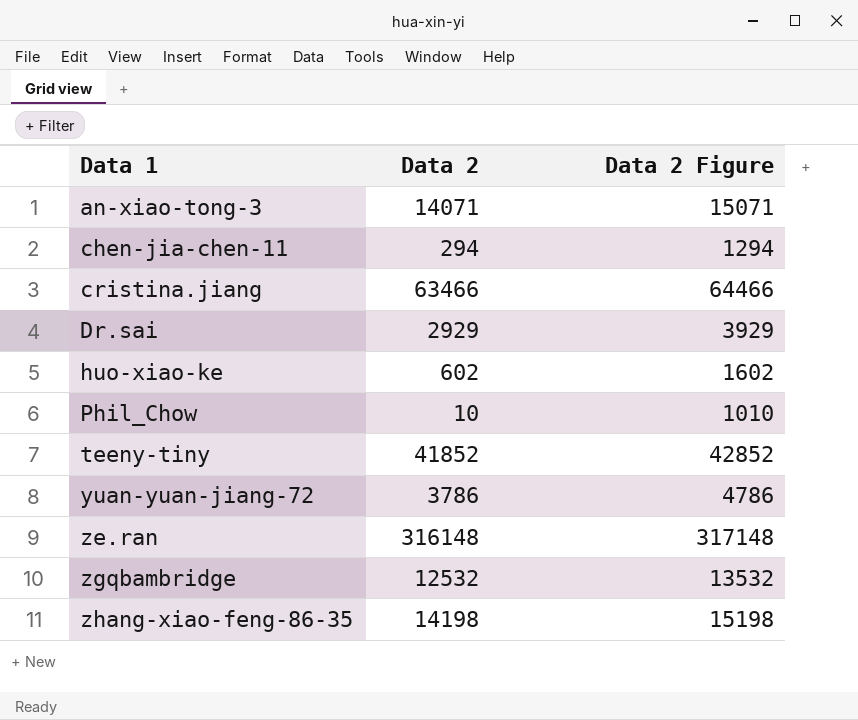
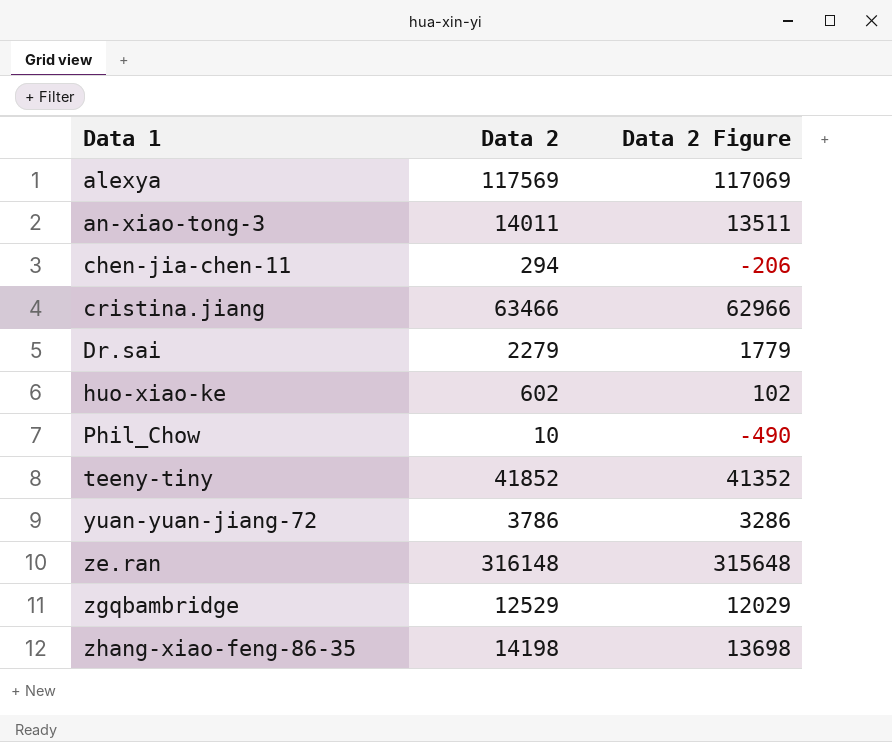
column Data 2 Figure | formula: [Data 2] + 1000 -> [Data 2] - 500
row alexya: none -> 117569 | 117069
an-xiao-tong-3 | Data 2: 14071 -> 14011
Dr.sai | Data 2: 2929 -> 2279
zgqbambridge | Data 2: 12532 -> 12529

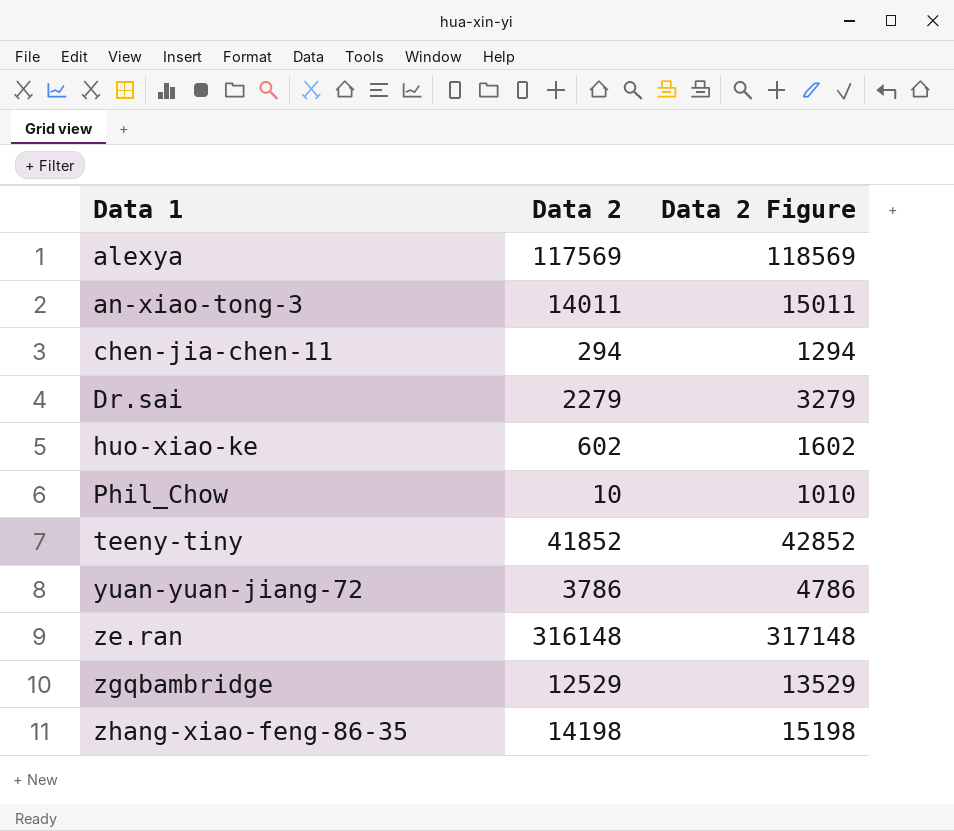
column Data 2 Figure | formula: [Data 2] - 500 -> [Data 2] + 1000
row cristina.jiang: 63466 | 62966 -> none

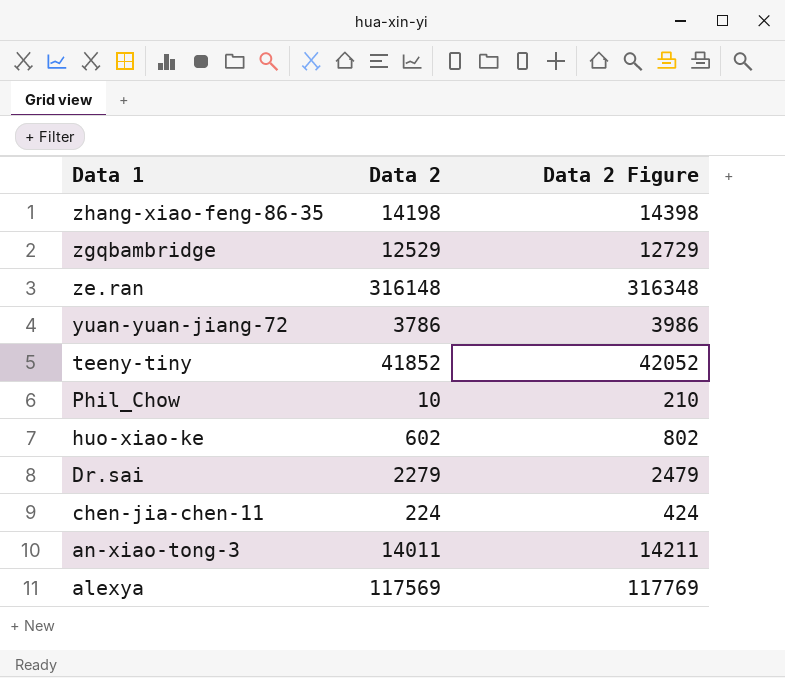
row order: Data 1 ascending -> Data 1 descending
column Data 2 Figure | formula: [Data 2] + 1000 -> [Data 2] + 200
chen-jia-chen-11 | Data 2: 294 -> 224

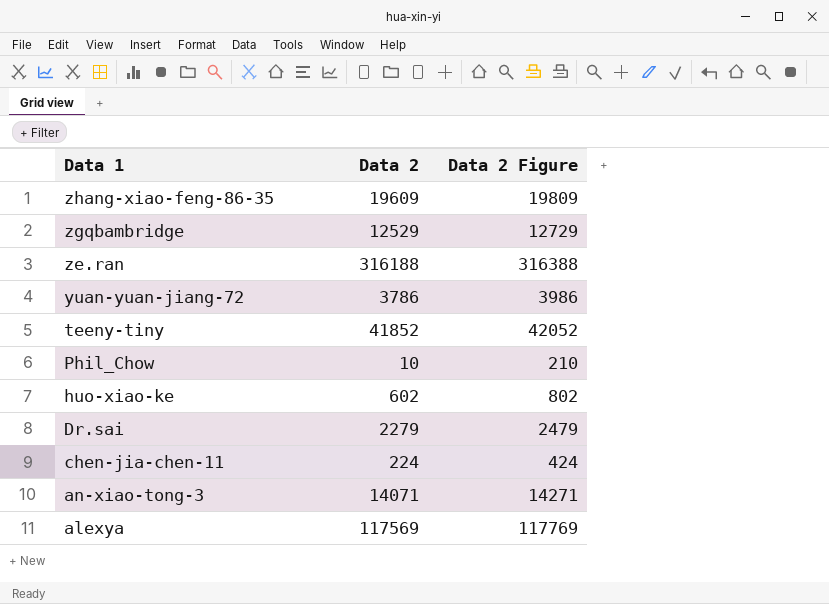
zhang-xiao-feng-86-35 | Data 2: 14198 -> 19609
zhang-xiao-feng-86-35 | Data 2 Figure: 14398 -> 19809
ze.ran | Data 2: 316148 -> 316188
ze.ran | Data 2 Figure: 316348 -> 316388
an-xiao-tong-3 | Data 2: 14011 -> 14071
an-xiao-tong-3 | Data 2 Figure: 14211 -> 14271

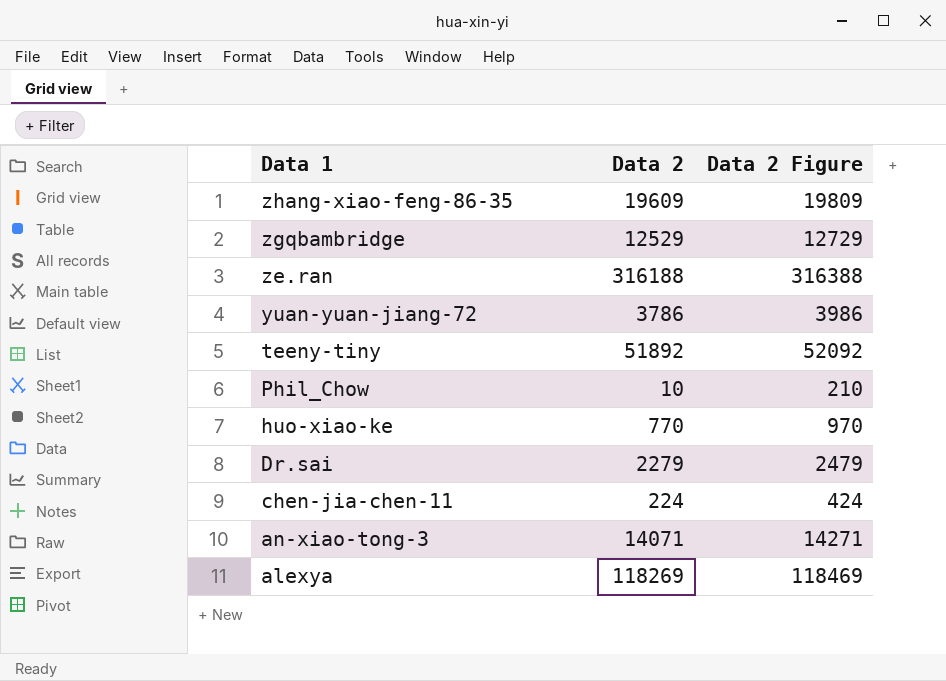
teeny-tiny | Data 2: 41852 -> 51892
teeny-tiny | Data 2 Figure: 42052 -> 52092
huo-xiao-ke | Data 2: 602 -> 770
huo-xiao-ke | Data 2 Figure: 802 -> 970
alexya | Data 2: 117569 -> 118269
alexya | Data 2 Figure: 117769 -> 118469

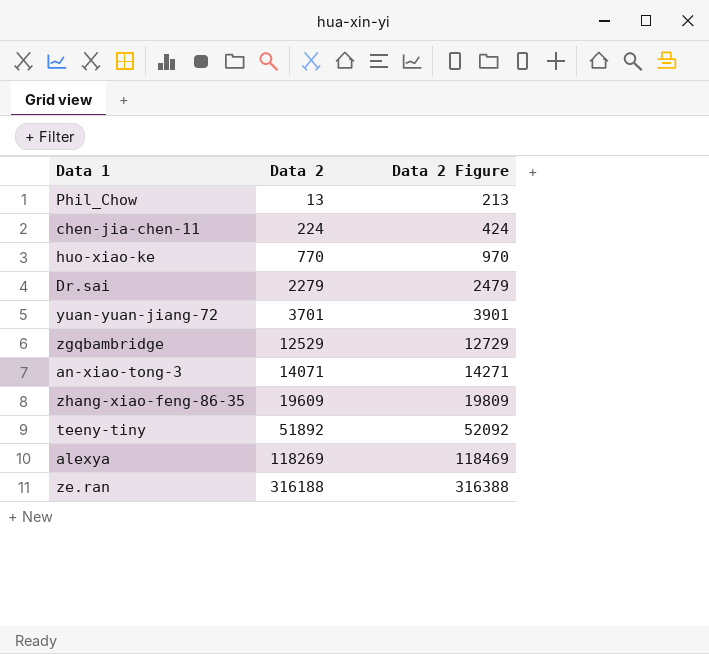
row order: Data 1 descending -> Data 2 ascending
Phil_Chow | Data 2: 10 -> 13
Phil_Chow | Data 2 Figure: 210 -> 213
yuan-yuan-jiang-72 | Data 2: 3786 -> 3701
yuan-yuan-jiang-72 | Data 2 Figure: 3986 -> 3901

